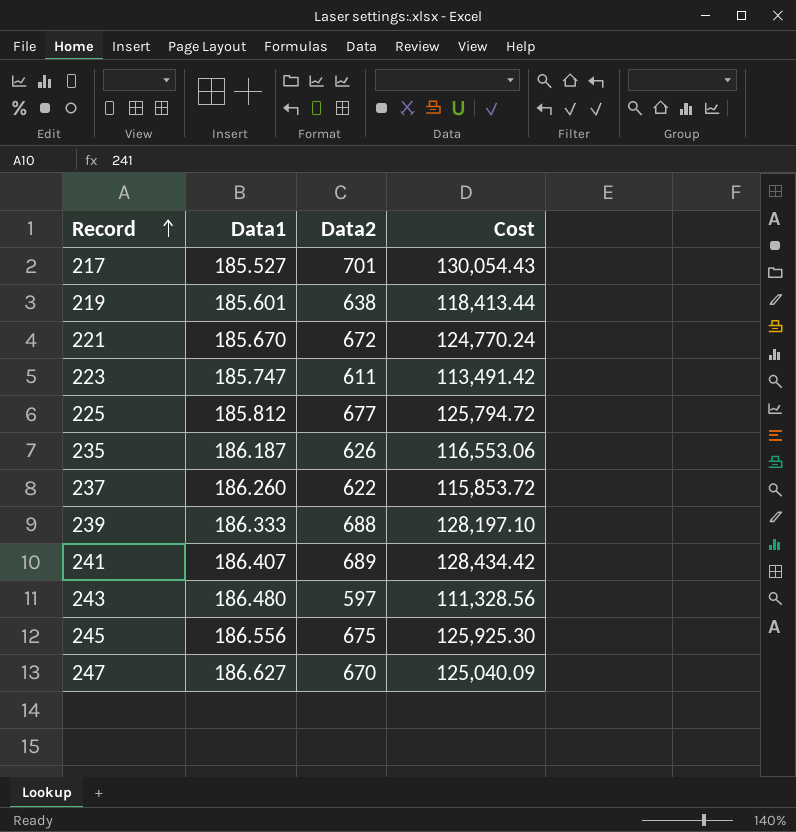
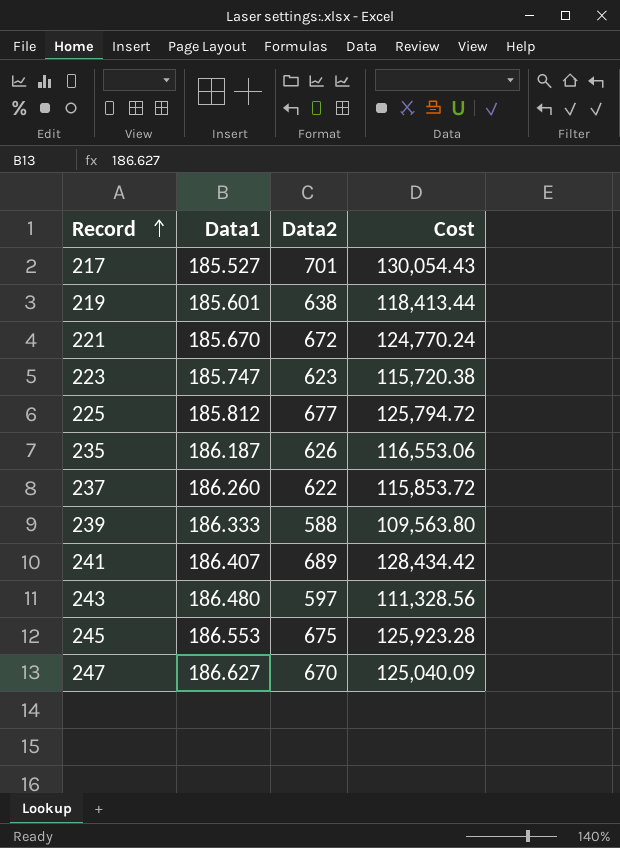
223 | Data2: 611 -> 623
223 | Cost: 113,491.42 -> 115,720.38
239 | Data2: 688 -> 588
239 | Cost: 128,197.10 -> 109,563.80
245 | Data1: 186.556 -> 186.553
245 | Cost: 125,925.30 -> 125,923.28

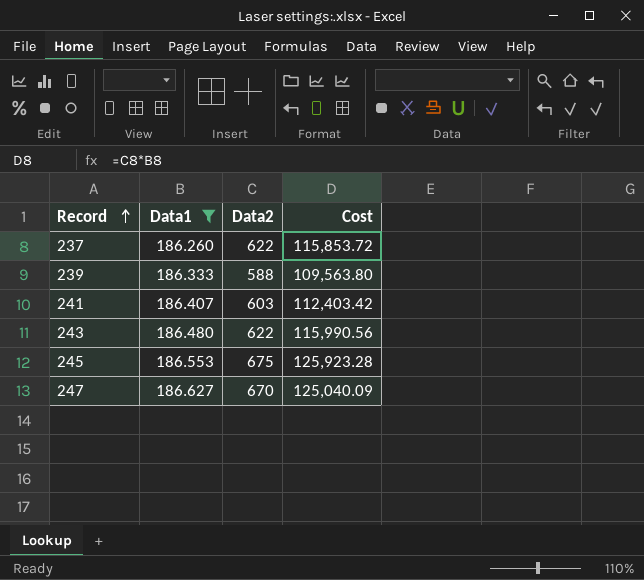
filter: none -> Data1 >= 186.260
241 | Data2: 689 -> 603
241 | Cost: 128,434.42 -> 112,403.42
243 | Data2: 597 -> 622
243 | Cost: 111,328.56 -> 115,990.56

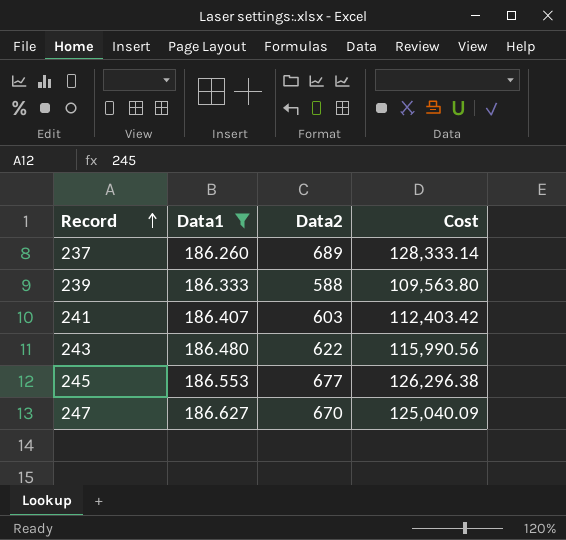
237 | Data2: 622 -> 689
237 | Cost: 115,853.72 -> 128,333.14
245 | Data2: 675 -> 677
245 | Cost: 125,923.28 -> 126,296.38

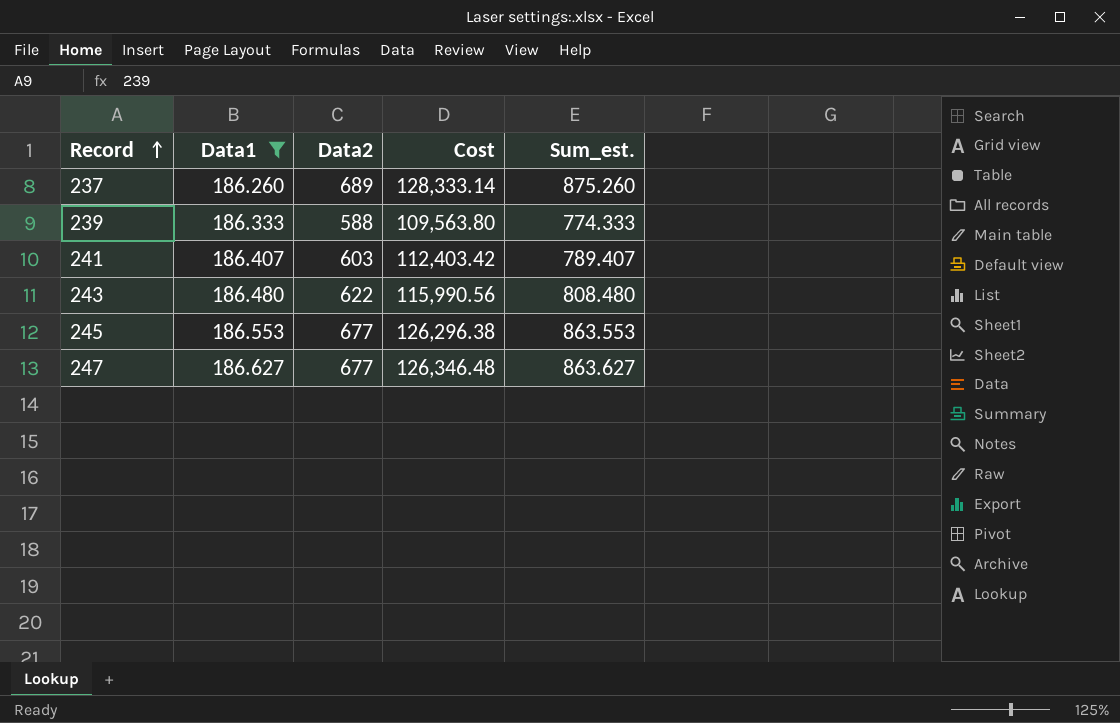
column Sum_est. | formula: none -> [Data1] + [Data2]
247 | Data2: 670 -> 677
247 | Cost: 125,040.09 -> 126,346.48

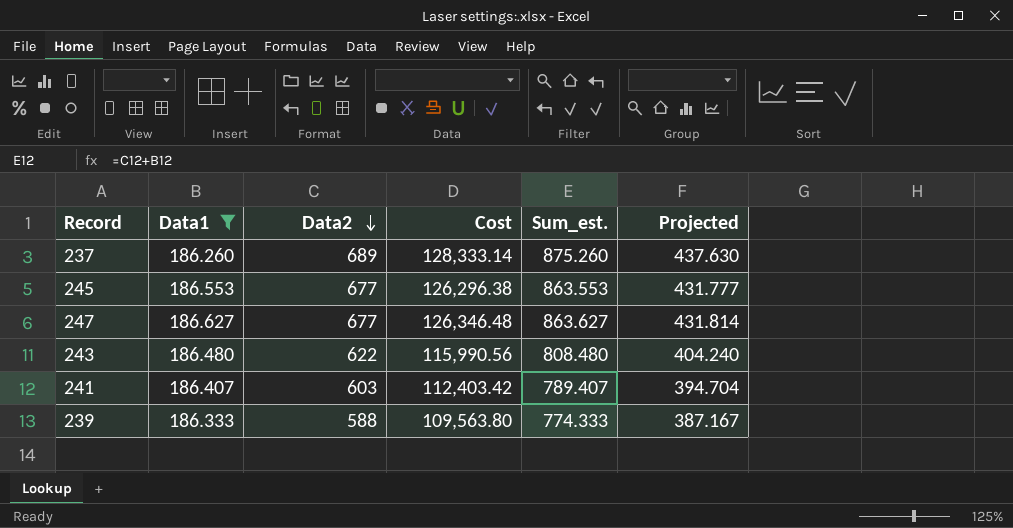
row order: Record ascending -> Data2 descending
column Projected | formula: none -> [Sum_est.] * 0.5

